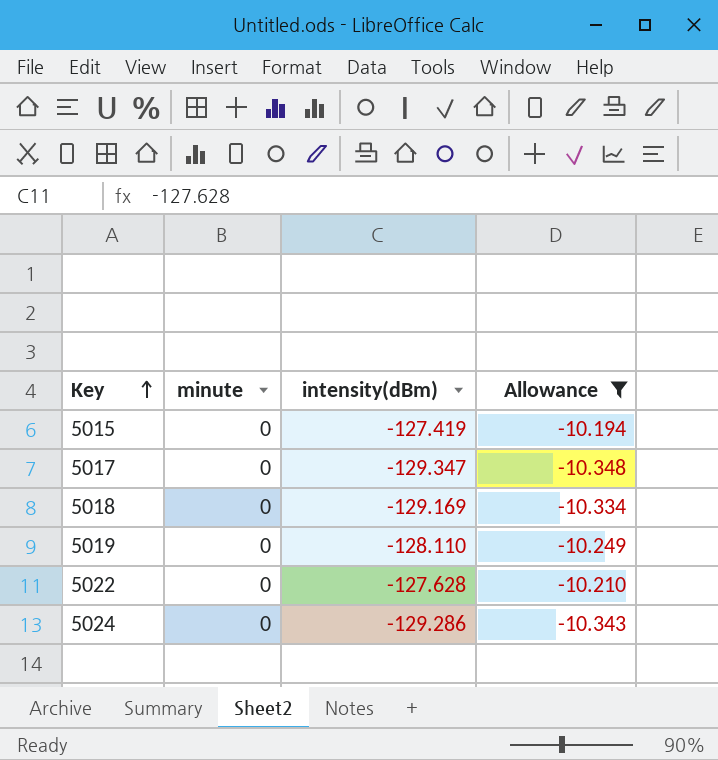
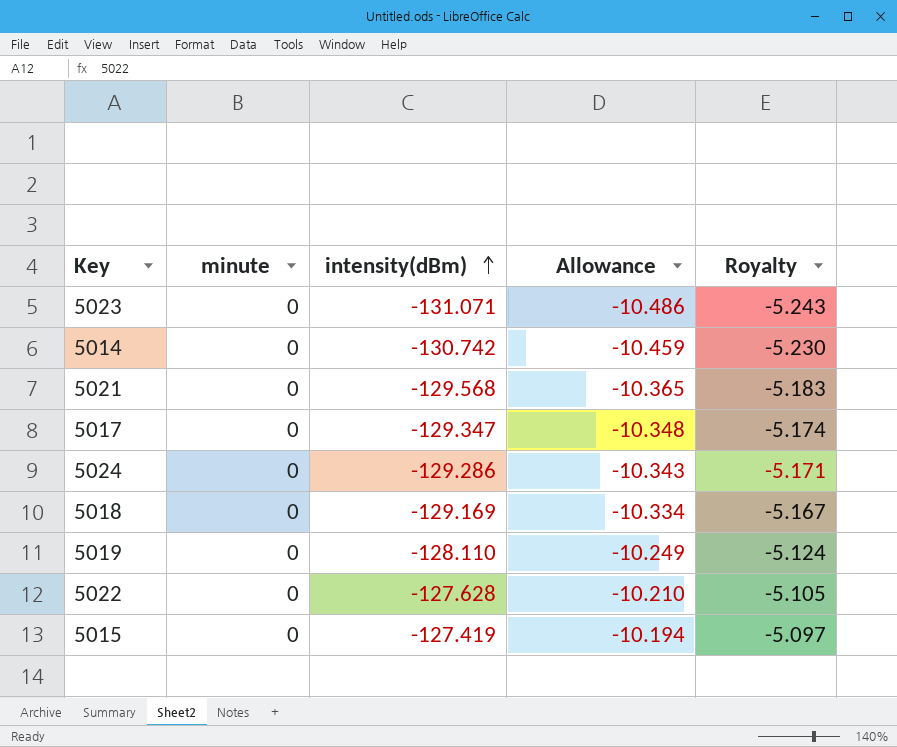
filter: Allowance >= -10.348 -> none
row order: Key ascending -> intensity(dBm) ascending
column Royalty | formula: none -> [intensity(dBm)] * 0.04

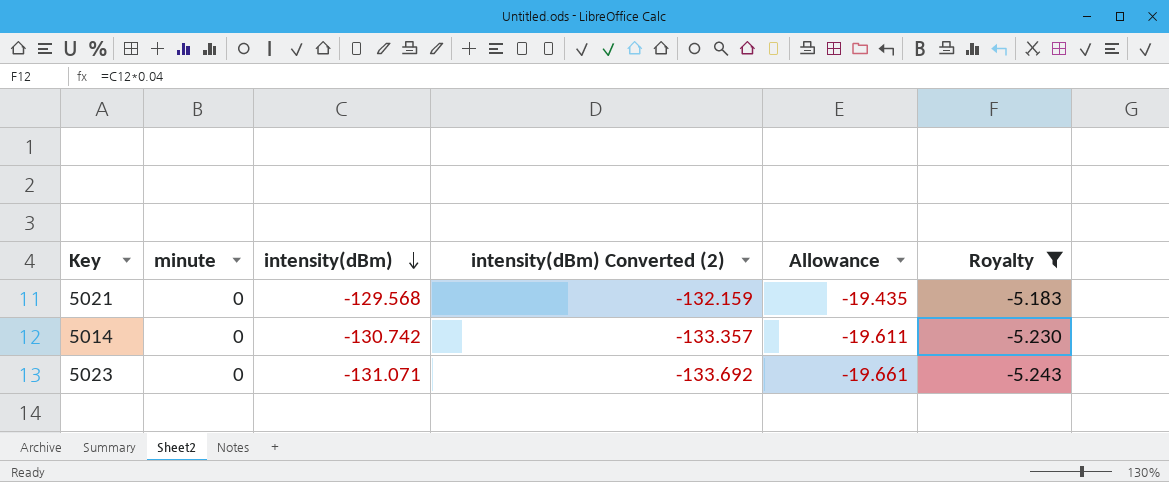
filter: none -> Royalty <= -5.183
row order: intensity(dBm) ascending -> intensity(dBm) descending
column intensity(dBm) Converted (2) | formula: none -> [intensity(dBm)] * 1.02
column Allowance | formula: [intensity(dBm)] * 0.08 -> [intensity(dBm)] * 0.15

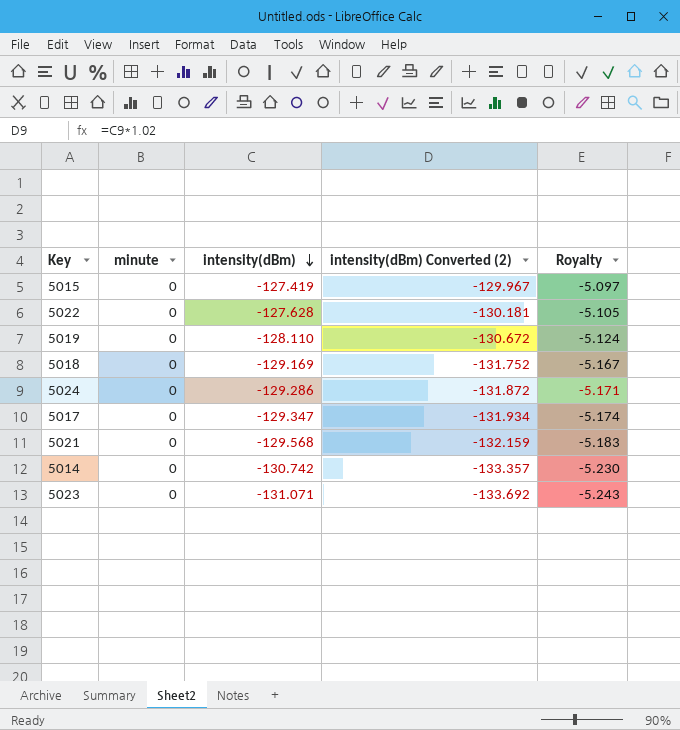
filter: Royalty <= -5.183 -> none
column Allowance | formula: [intensity(dBm)] * 0.15 -> none

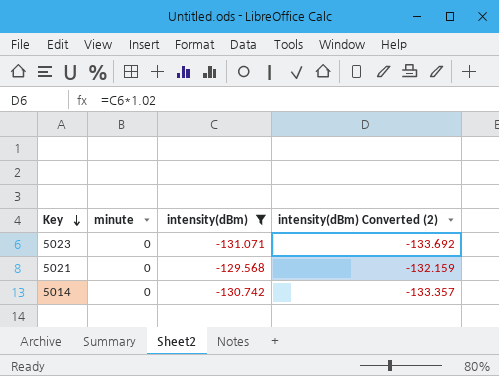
filter: none -> intensity(dBm) <= -129.568
row order: intensity(dBm) descending -> Key descending
column Royalty | formula: [intensity(dBm)] * 0.04 -> none

